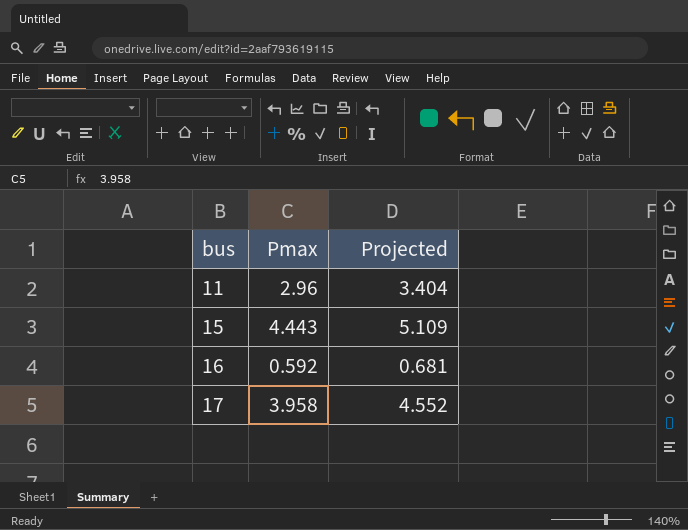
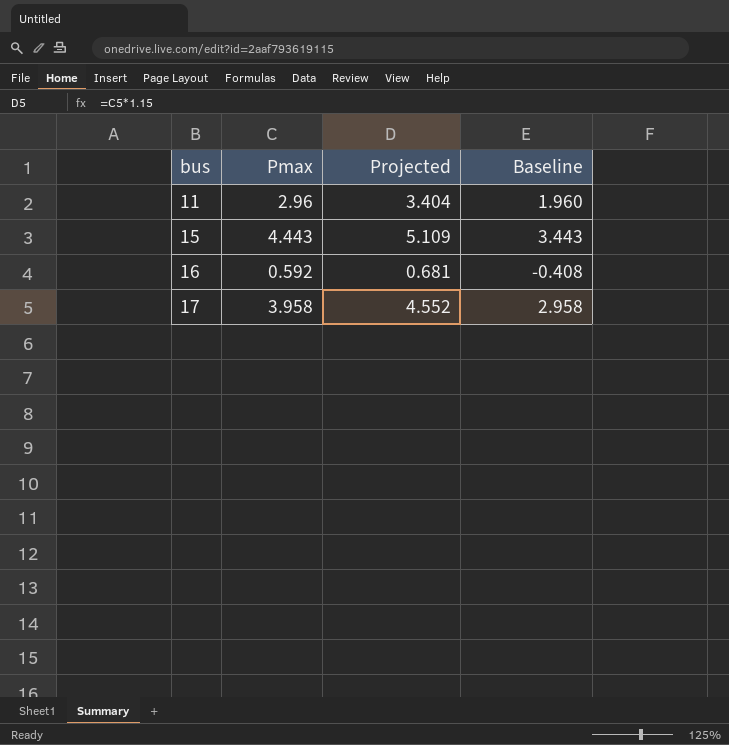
column Baseline | formula: none -> [Pmax] - 1

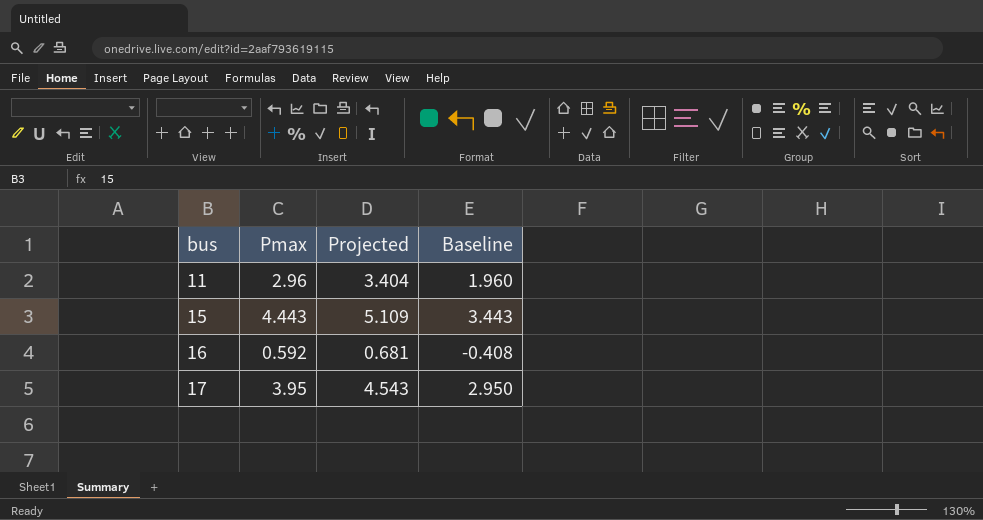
17 | Pmax: 3.958 -> 3.95
17 | Projected: 4.552 -> 4.543
17 | Baseline: 2.958 -> 2.950

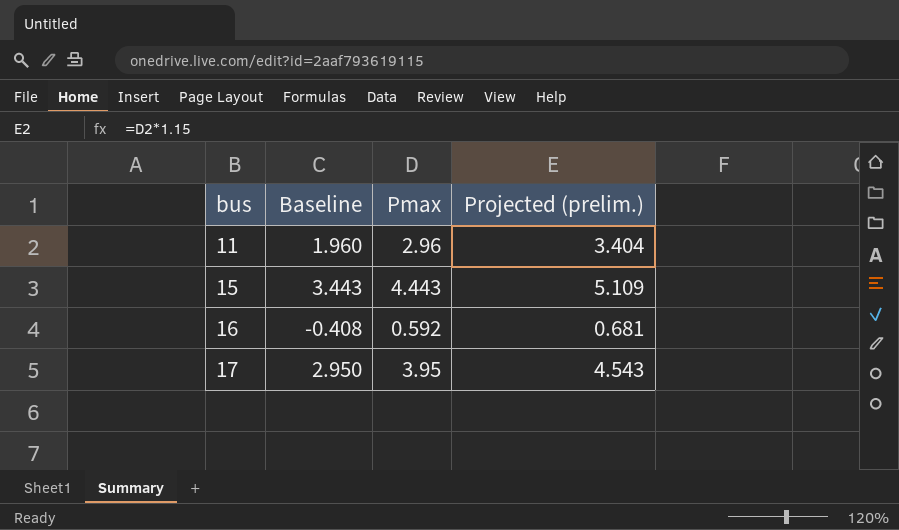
column Baseline | position: 4 -> 2
column name: Projected -> Projected (prelim.)

